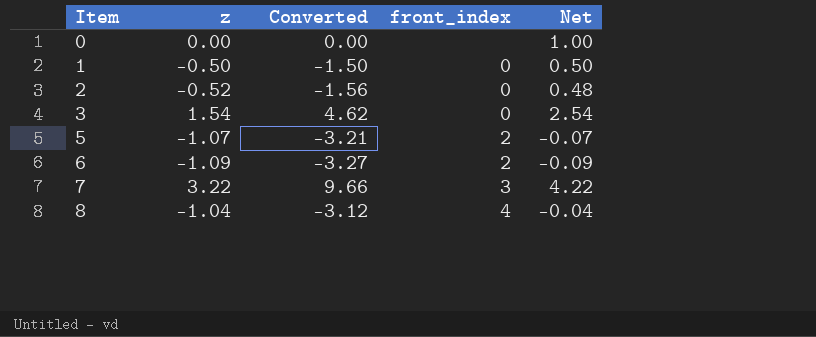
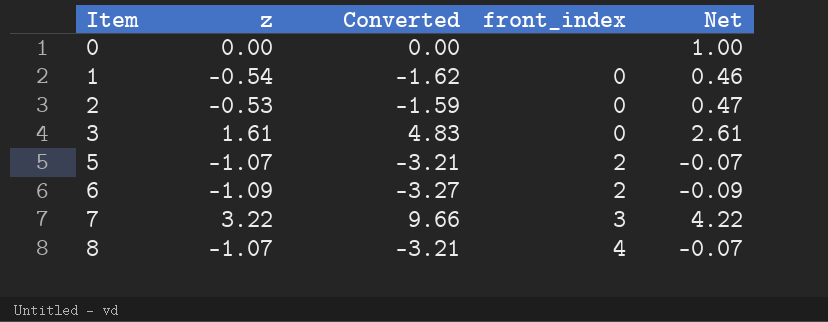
1 | z: -0.50 -> -0.54
1 | Converted: -1.50 -> -1.62
1 | Net: 0.50 -> 0.46
2 | z: -0.52 -> -0.53
2 | Converted: -1.56 -> -1.59
2 | Net: 0.48 -> 0.47
3 | z: 1.54 -> 1.61
3 | Converted: 4.62 -> 4.83
3 | Net: 2.54 -> 2.61
8 | z: -1.04 -> -1.07
8 | Converted: -3.12 -> -3.21
8 | Net: -0.04 -> -0.07

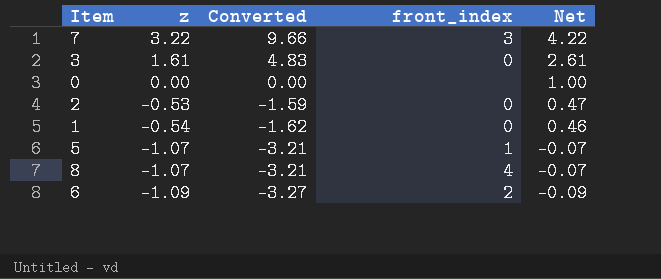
row order: Item ascending -> z descending
5 | front_index: 2 -> 1

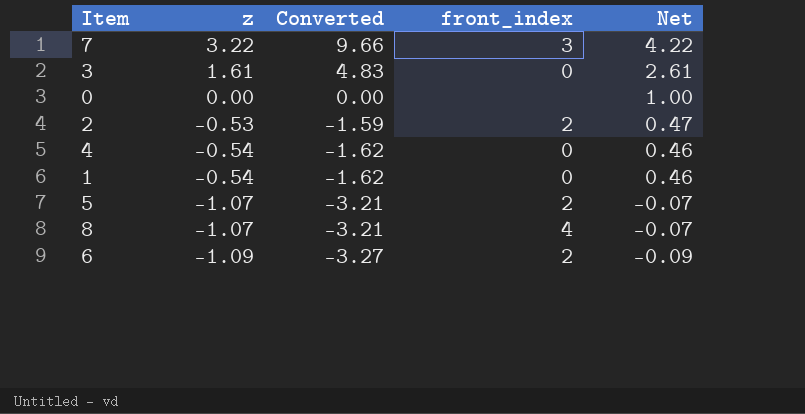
2 | front_index: 0 -> 2
row 4: none -> -0.54 | -1.62 | 0 | 0.46
5 | front_index: 1 -> 2

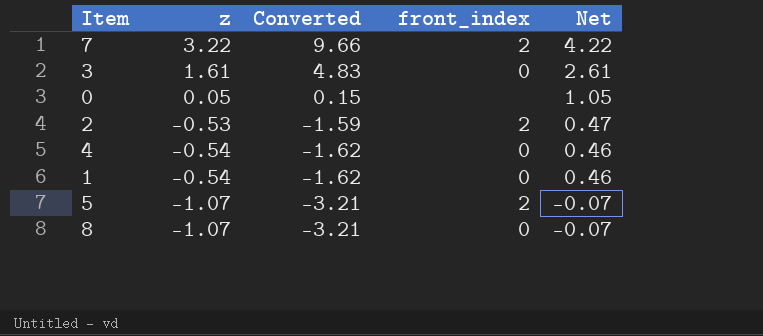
row 6: -1.09 | -3.27 | 2 | -0.09 -> none
7 | front_index: 3 -> 2
0 | z: 0.00 -> 0.05
0 | Converted: 0.00 -> 0.15
0 | Net: 1.00 -> 1.05
8 | front_index: 4 -> 0

